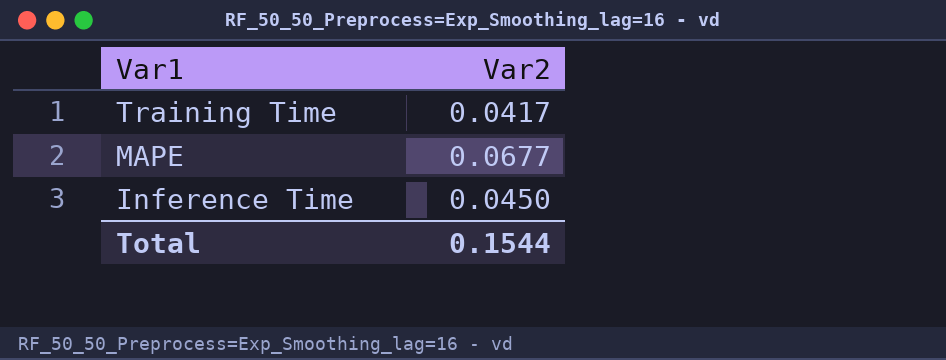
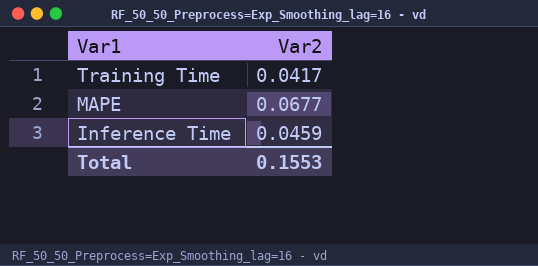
Inference Time | Var2: 0.0450 -> 0.0459
Total | Var2: 0.1544 -> 0.1553

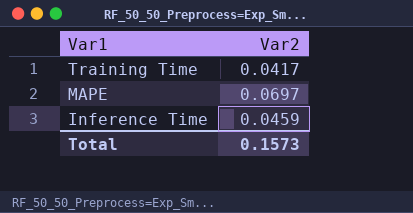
MAPE | Var2: 0.0677 -> 0.0697
Total | Var2: 0.1553 -> 0.1573

